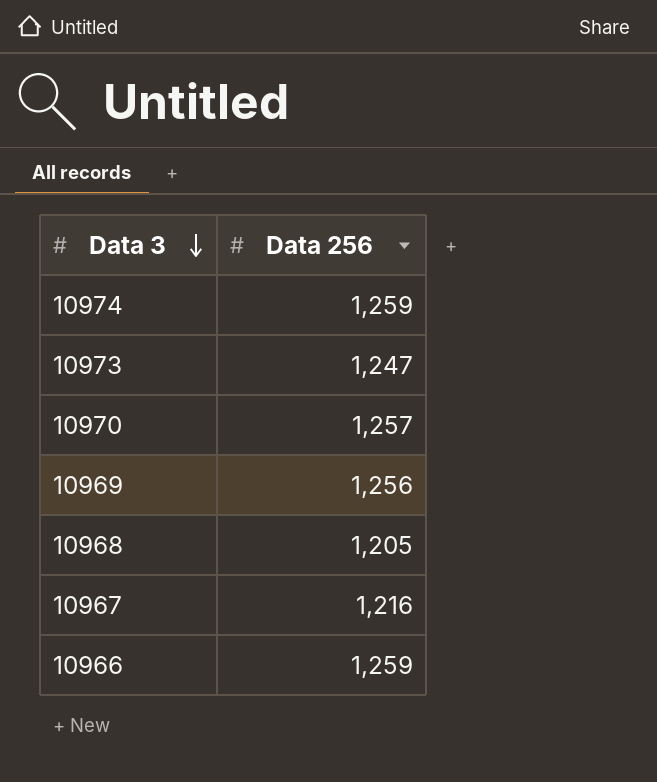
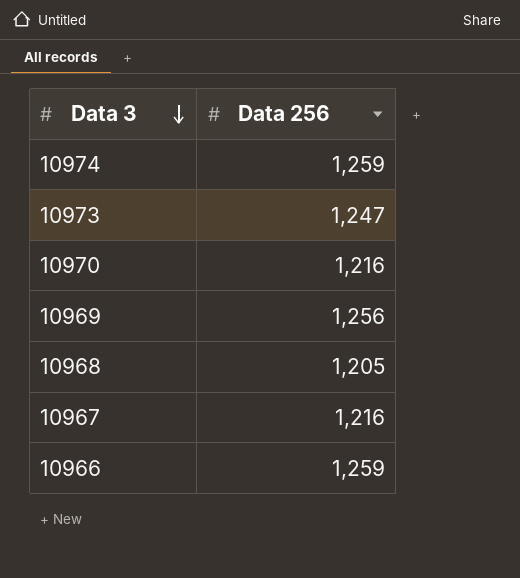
10970 | Data 256: 1,257 -> 1,216

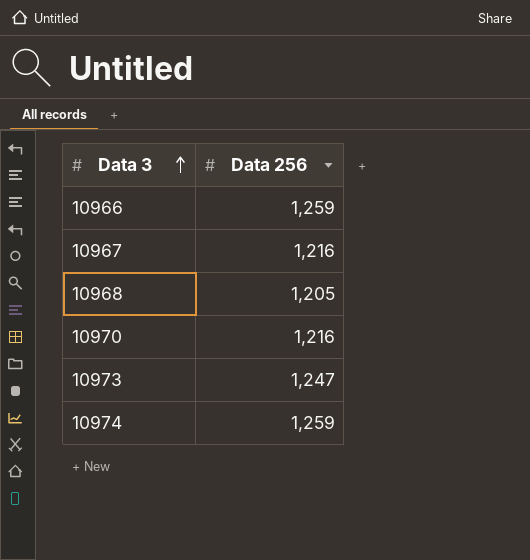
row order: Data 3 descending -> Data 3 ascending
row 10969: 1,256 -> none

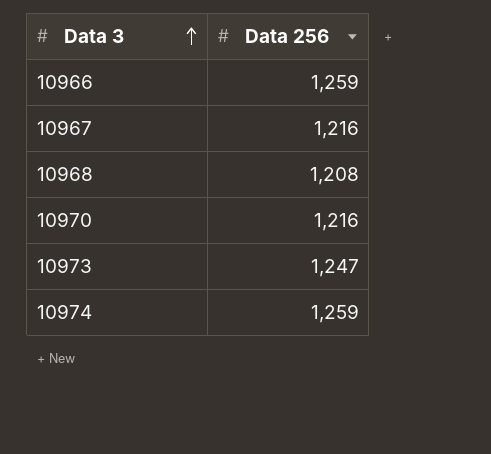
10968 | Data 256: 1,205 -> 1,208

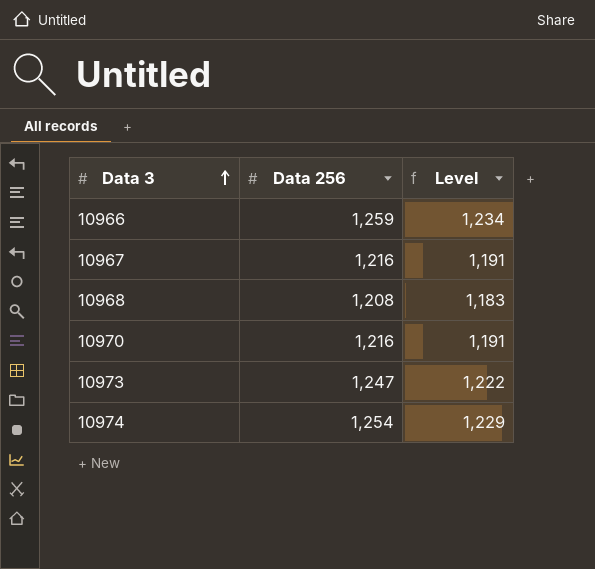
column Level | formula: none -> [Data 256] - 25
10974 | Data 256: 1,259 -> 1,254

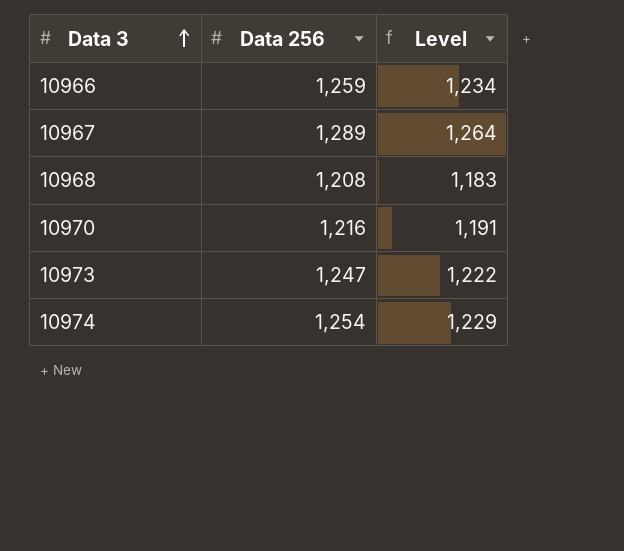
10967 | Data 256: 1,216 -> 1,289
10967 | Level: 1,191 -> 1,264

